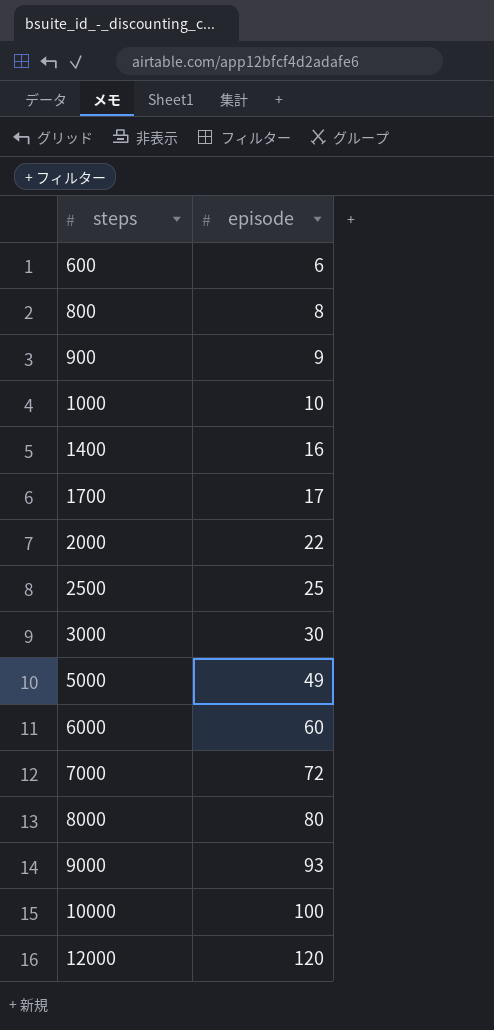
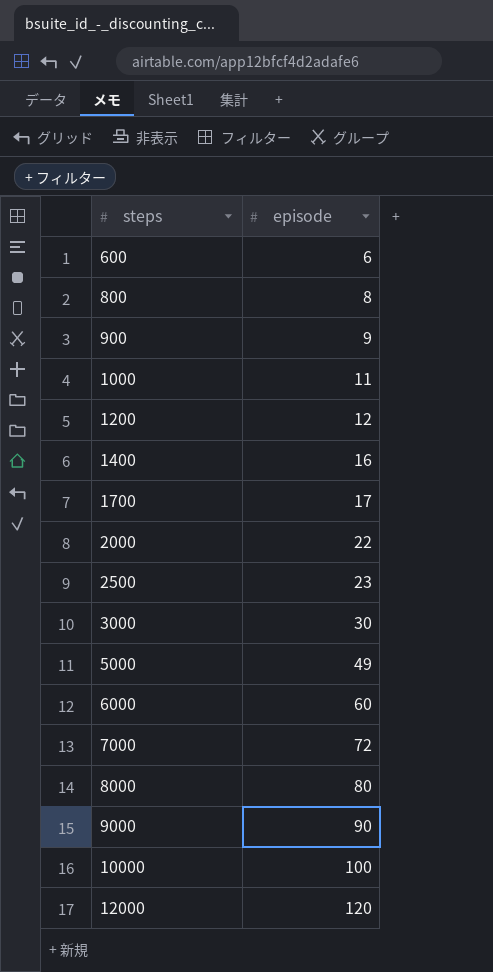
1000 | episode: 10 -> 11
row 1200: none -> 12
2500 | episode: 25 -> 23
9000 | episode: 93 -> 90

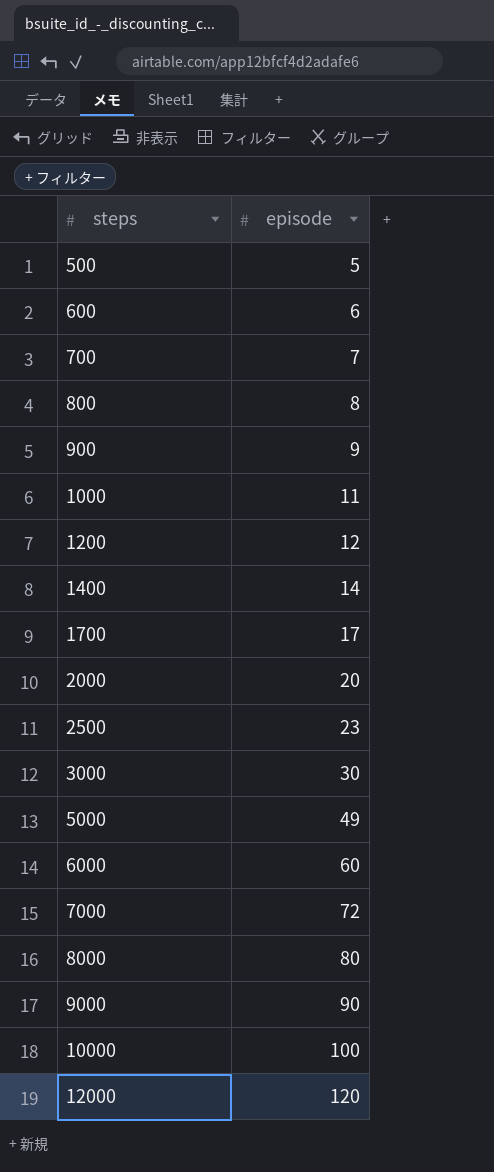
row 500: none -> 5
row 700: none -> 7
1400 | episode: 16 -> 14
2000 | episode: 22 -> 20

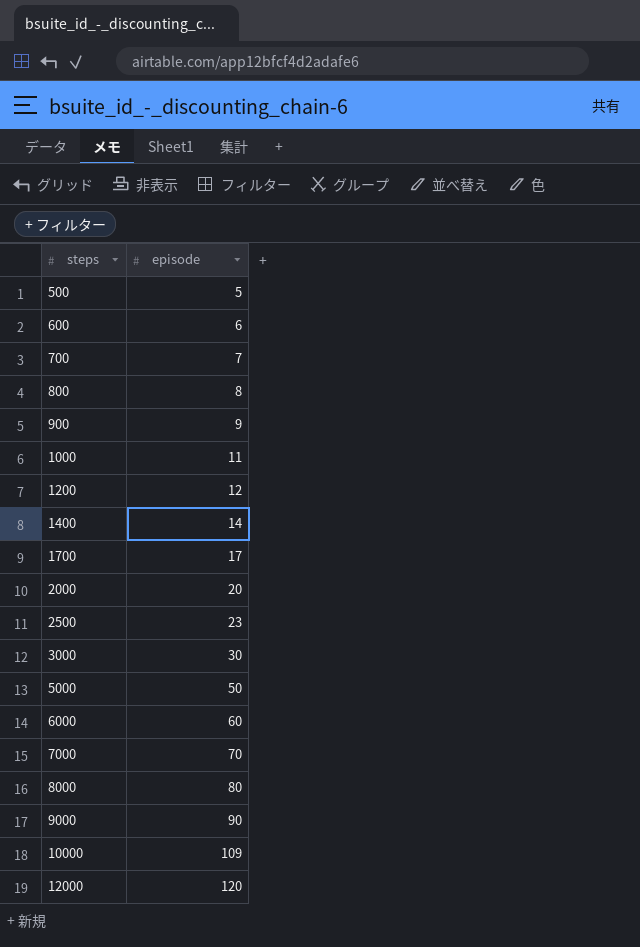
5000 | episode: 49 -> 50
7000 | episode: 72 -> 70
10000 | episode: 100 -> 109

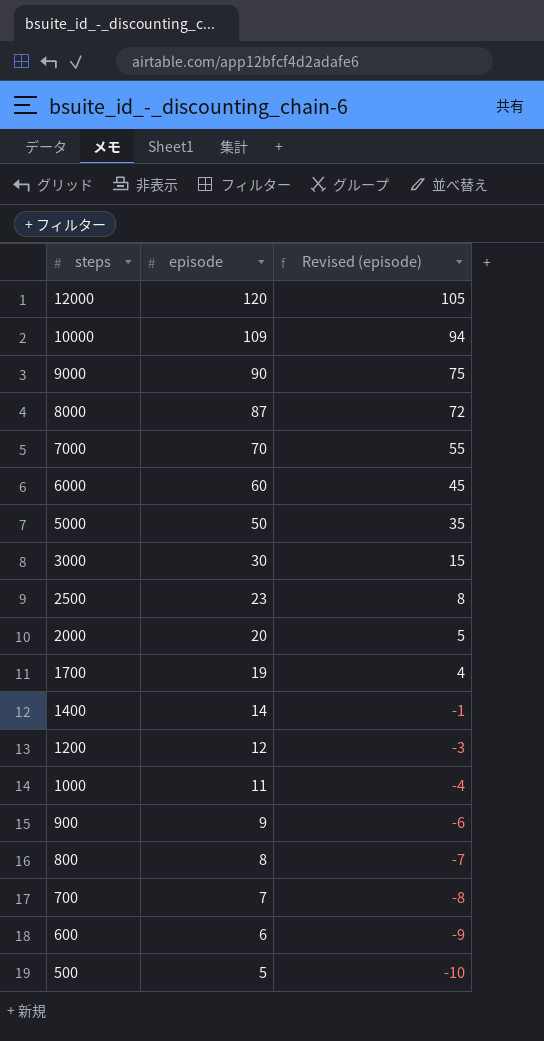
row order: steps ascending -> steps descending
column Revised (episode) | formula: none -> [episode] - 15
8000 | episode: 80 -> 87
1700 | episode: 17 -> 19

